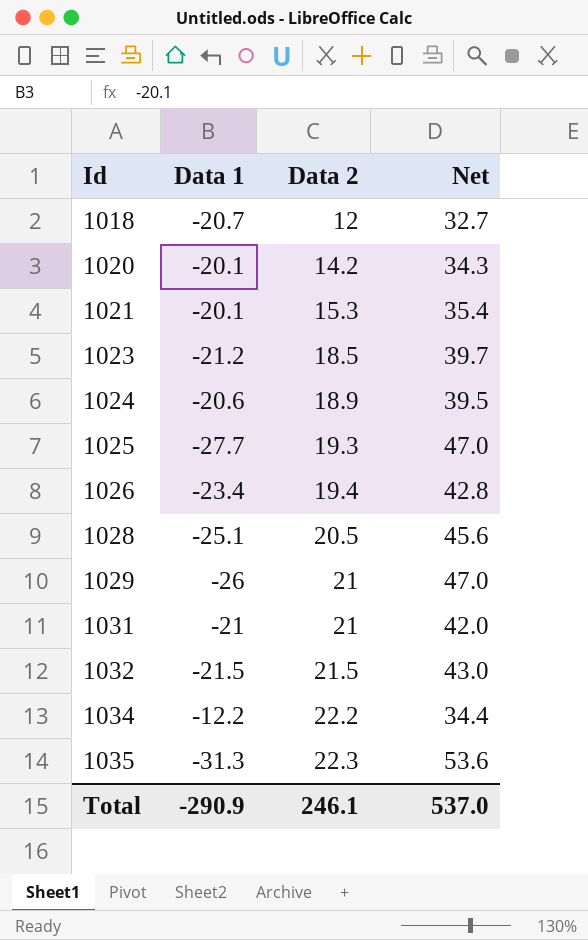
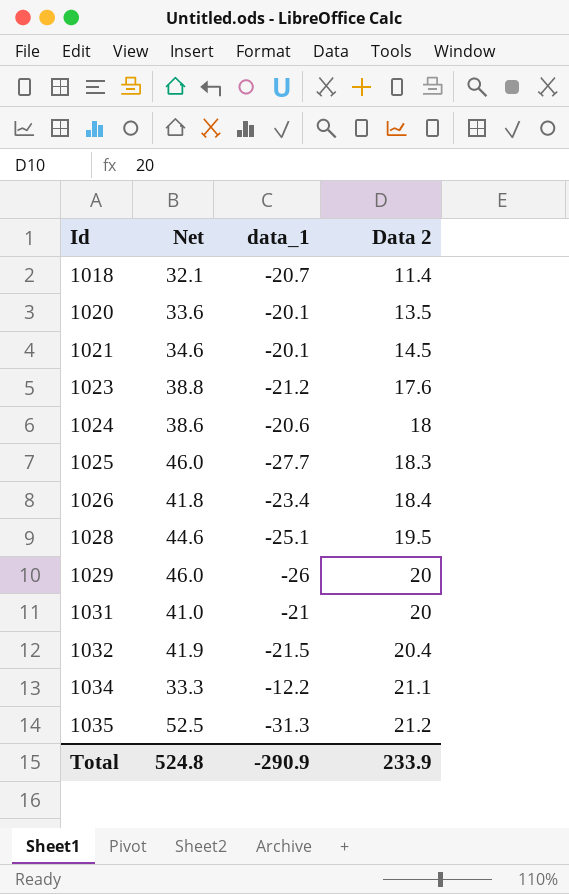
column Net | position: 4 -> 2
column name: Data 1 -> data_1
1018 | Net: 32.7 -> 32.1
1018 | Data 2: 12 -> 11.4
1020 | Net: 34.3 -> 33.6
1020 | Data 2: 14.2 -> 13.5
1021 | Net: 35.4 -> 34.6
1021 | Data 2: 15.3 -> 14.5
1023 | Net: 39.7 -> 38.8
1023 | Data 2: 18.5 -> 17.6
1024 | Net: 39.5 -> 38.6
1024 | Data 2: 18.9 -> 18
1025 | Net: 47.0 -> 46.0
1025 | Data 2: 19.3 -> 18.3
1026 | Net: 42.8 -> 41.8
1026 | Data 2: 19.4 -> 18.4
1028 | Net: 45.6 -> 44.6
1028 | Data 2: 20.5 -> 19.5
1029 | Net: 47.0 -> 46.0
1029 | Data 2: 21 -> 20
1031 | Net: 42.0 -> 41.0
1031 | Data 2: 21 -> 20
1032 | Net: 43.0 -> 41.9
1032 | Data 2: 21.5 -> 20.4
1034 | Net: 34.4 -> 33.3
1034 | Data 2: 22.2 -> 21.1
1035 | Net: 53.6 -> 52.5
1035 | Data 2: 22.3 -> 21.2
Total | Net: 537.0 -> 524.8
Total | Data 2: 246.1 -> 233.9

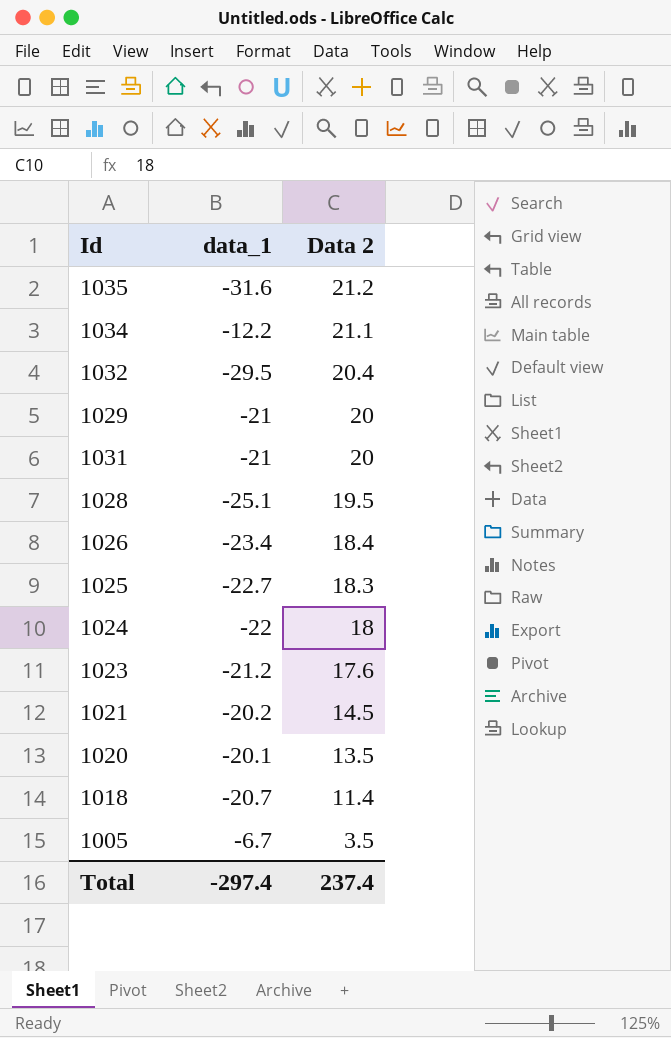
row order: Id ascending -> Data 2 descending
column Net | formula: [Data 2] - [data_1] -> none
1035 | data_1: -31.3 -> -31.6
1032 | data_1: -21.5 -> -29.5
1029 | data_1: -26 -> -21
1025 | data_1: -27.7 -> -22.7
1024 | data_1: -20.6 -> -22
1021 | data_1: -20.1 -> -20.2
row 1005: none -> -6.7 | 3.5
Total | data_1: -290.9 -> -297.4
Total | Data 2: 233.9 -> 237.4

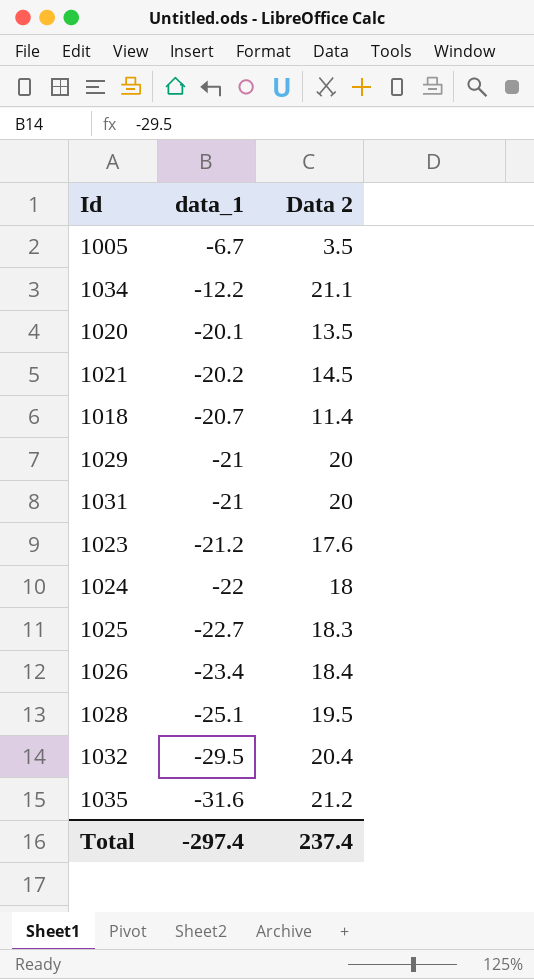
row order: Data 2 descending -> data_1 descending

